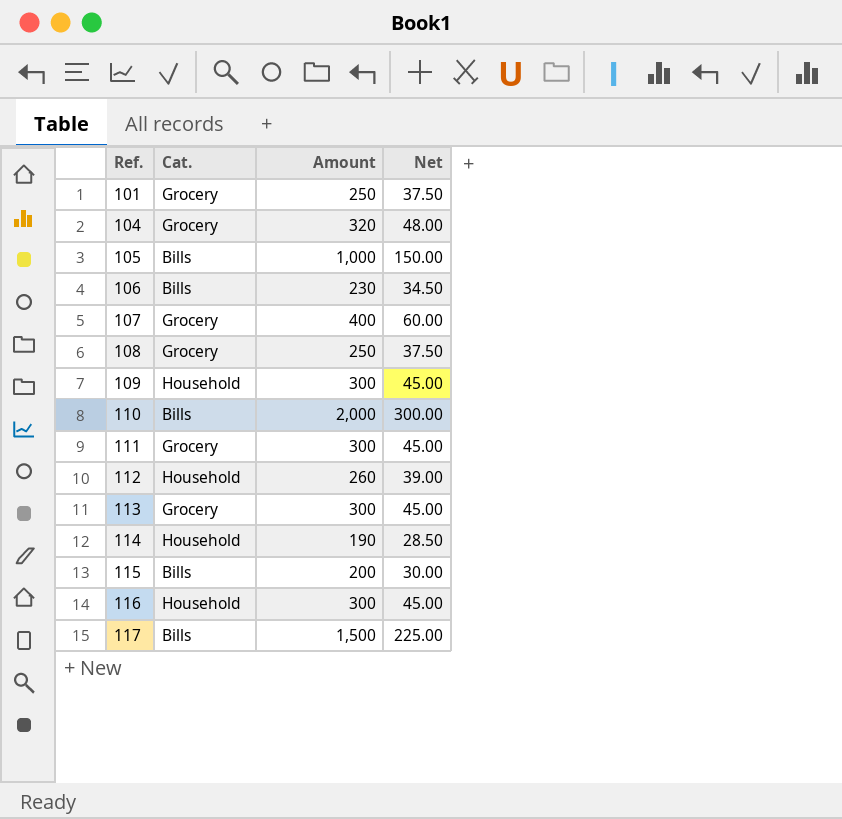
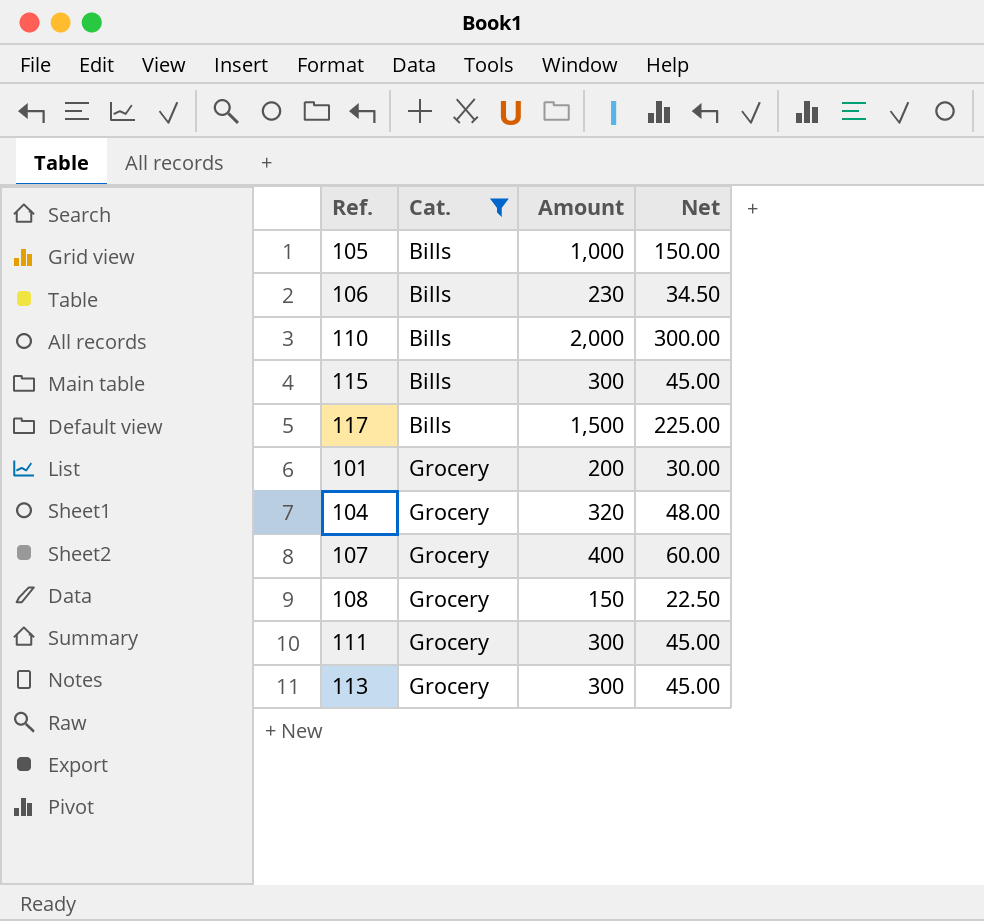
filter: none -> Cat. != Household
row order: Ref. ascending -> Cat. ascending
115 | Amount: 200 -> 300
115 | Net: 30.00 -> 45.00
101 | Amount: 250 -> 200
101 | Net: 37.50 -> 30.00
108 | Amount: 250 -> 150
108 | Net: 37.50 -> 22.50

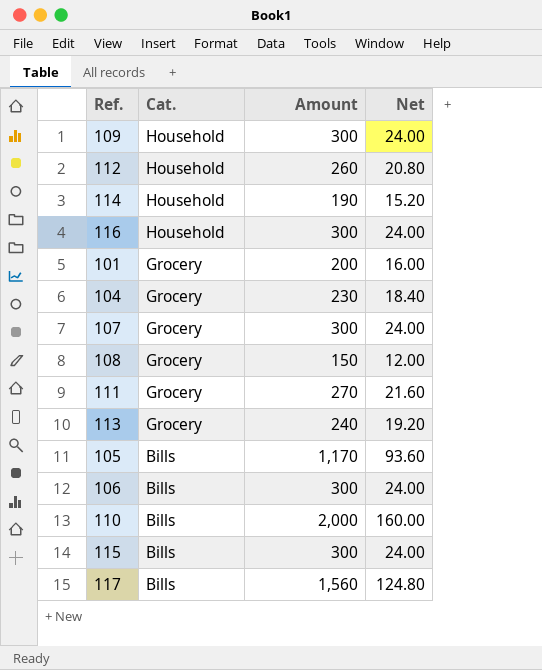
filter: Cat. != Household -> none
row order: Cat. ascending -> Cat. descending
column Net | formula: [Amount] * 0.15 -> [Amount] * 0.08
104 | Amount: 320 -> 230
107 | Amount: 400 -> 300
111 | Amount: 300 -> 270
113 | Amount: 300 -> 240
105 | Amount: 1,000 -> 1,170
106 | Amount: 230 -> 300
117 | Amount: 1,500 -> 1,560

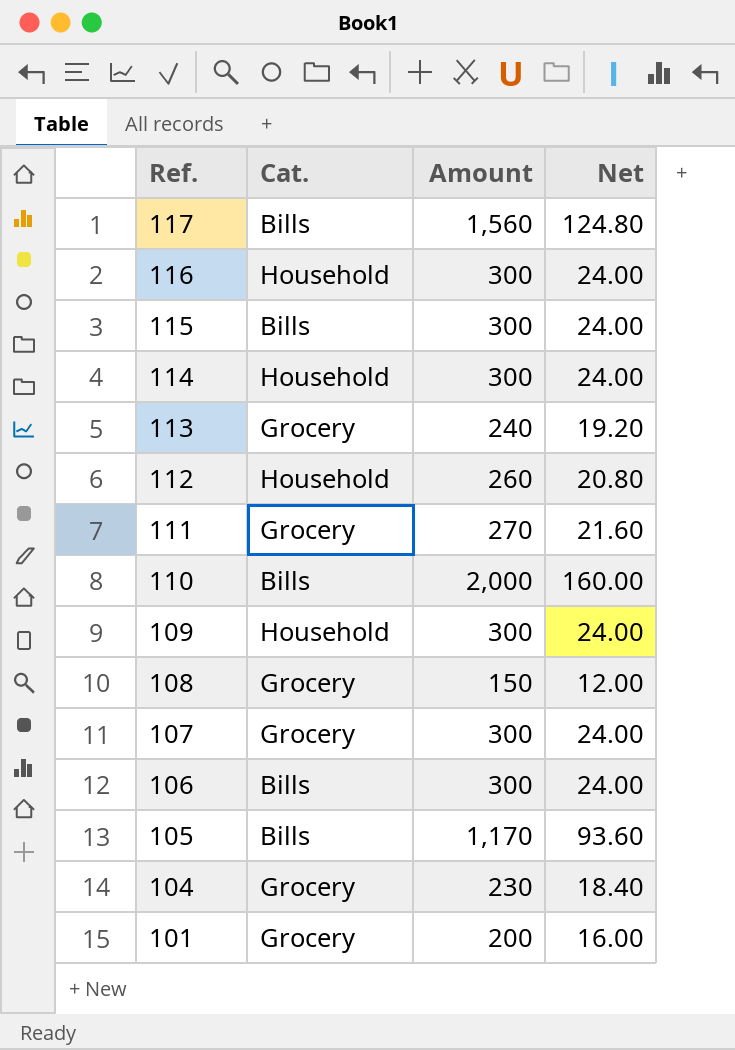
row order: Cat. descending -> Ref. descending
114 | Amount: 190 -> 300
114 | Net: 15.20 -> 24.00

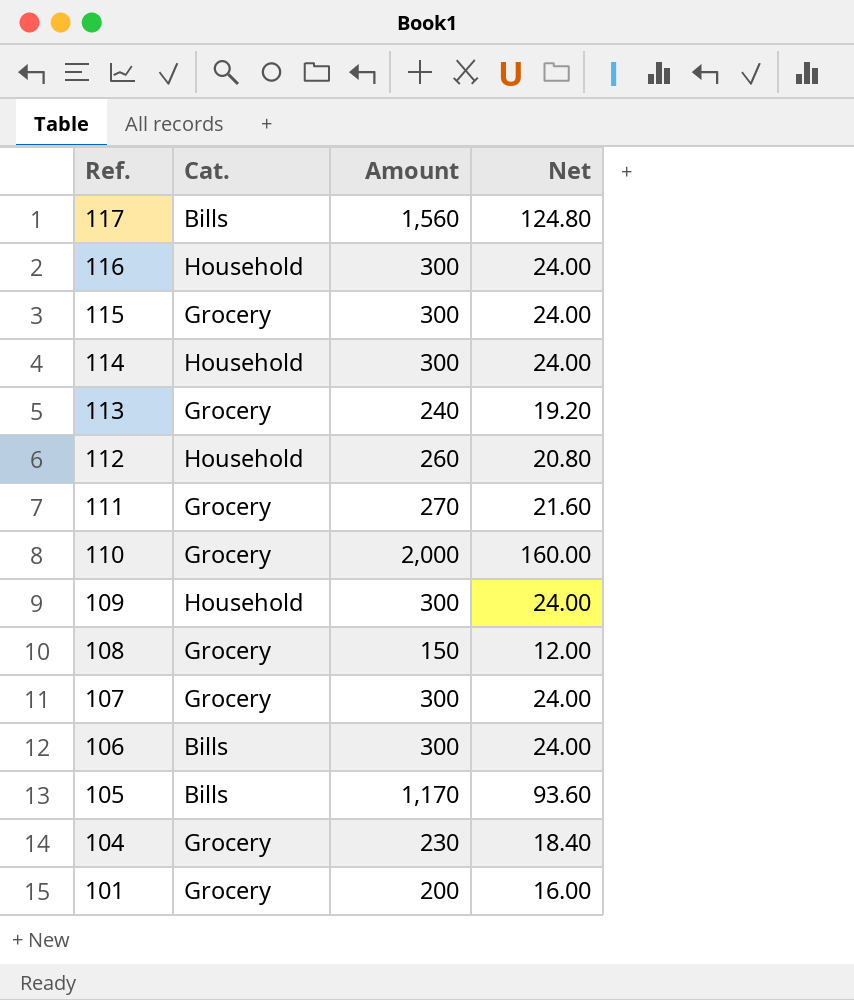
115 | Cat.: Bills -> Grocery
110 | Cat.: Bills -> Grocery

